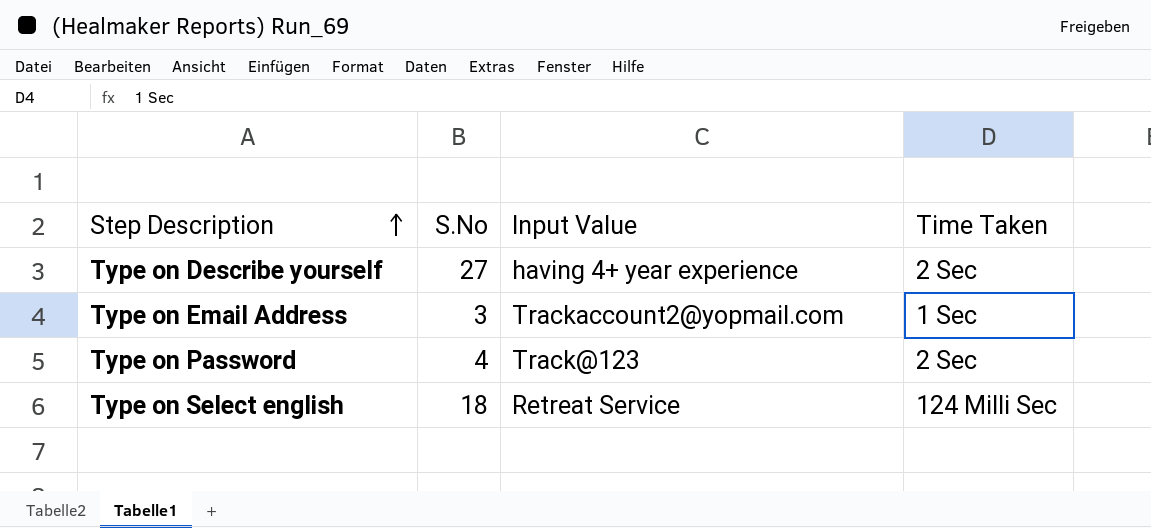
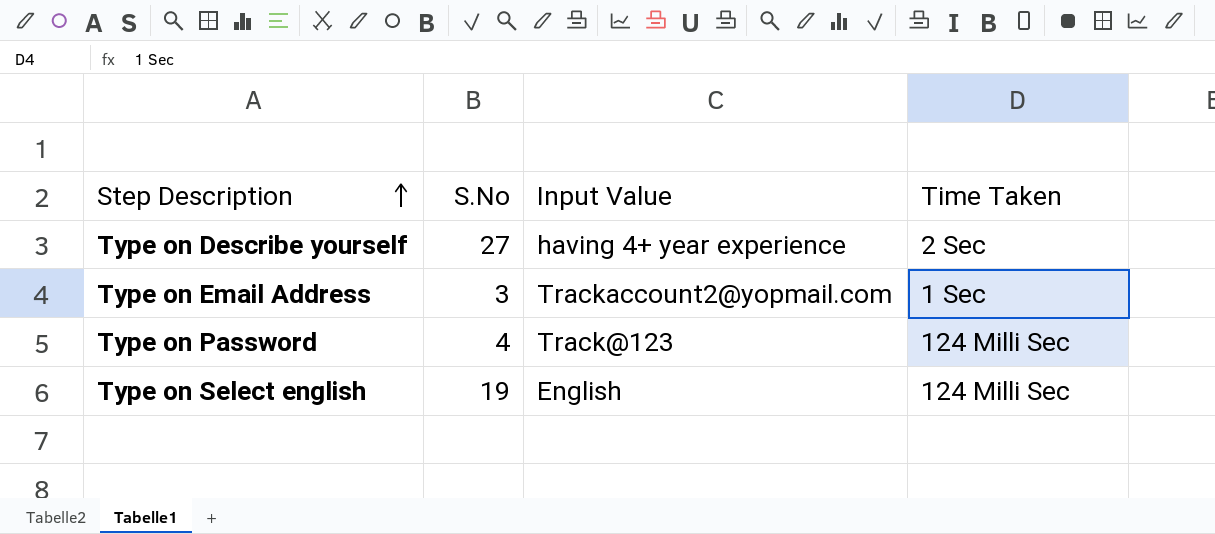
Type on Password | Time Taken: 2 Sec -> 124 Milli Sec
Type on Select english | S.No: 18 -> 19
Type on Select english | Input Value: Retreat Service -> English

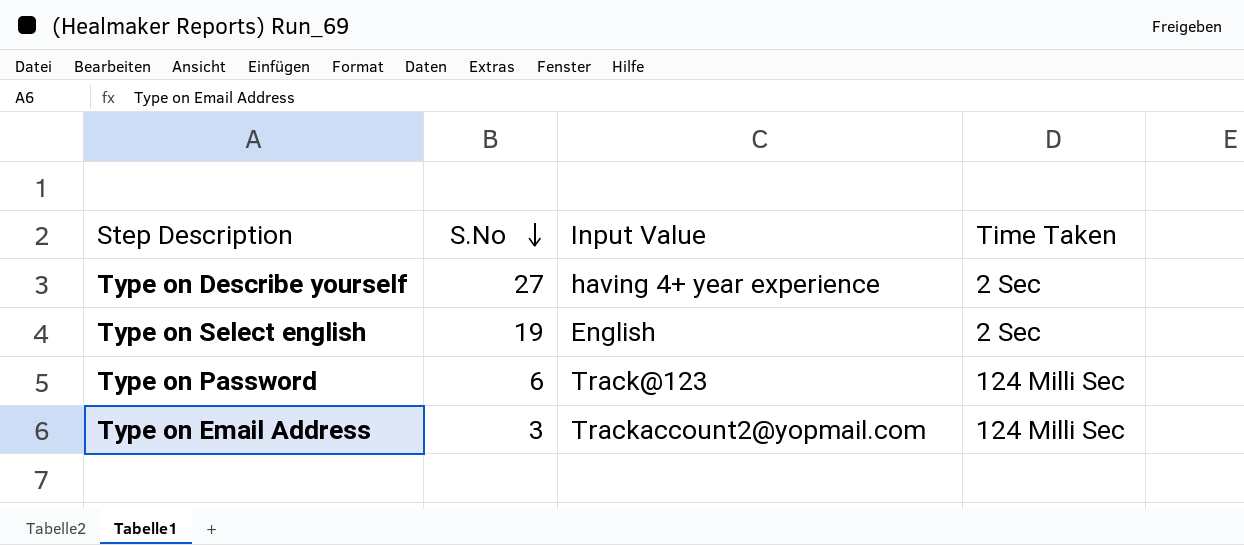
row order: Step Description ascending -> S.No descending
Type on Select english | Time Taken: 124 Milli Sec -> 2 Sec
Type on Password | S.No: 4 -> 6
Type on Email Address | Time Taken: 1 Sec -> 124 Milli Sec

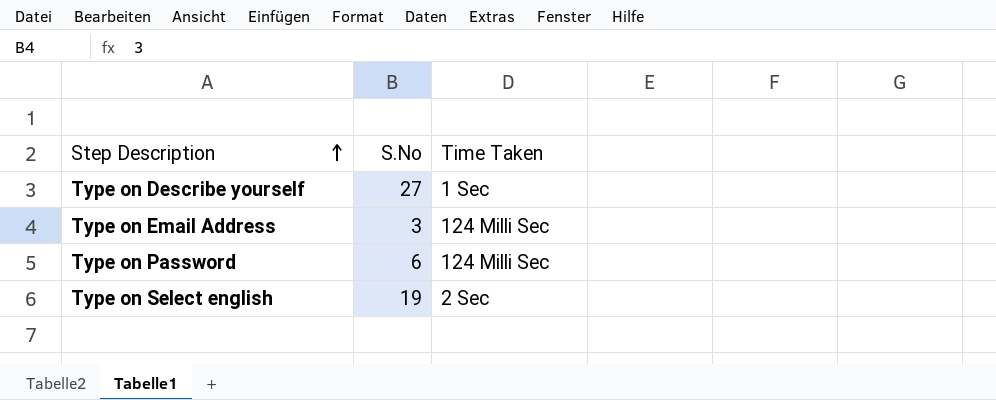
row order: S.No descending -> Step Description ascending
column Input Value | position: 3 -> none
Type on Describe yourself | Time Taken: 2 Sec -> 1 Sec

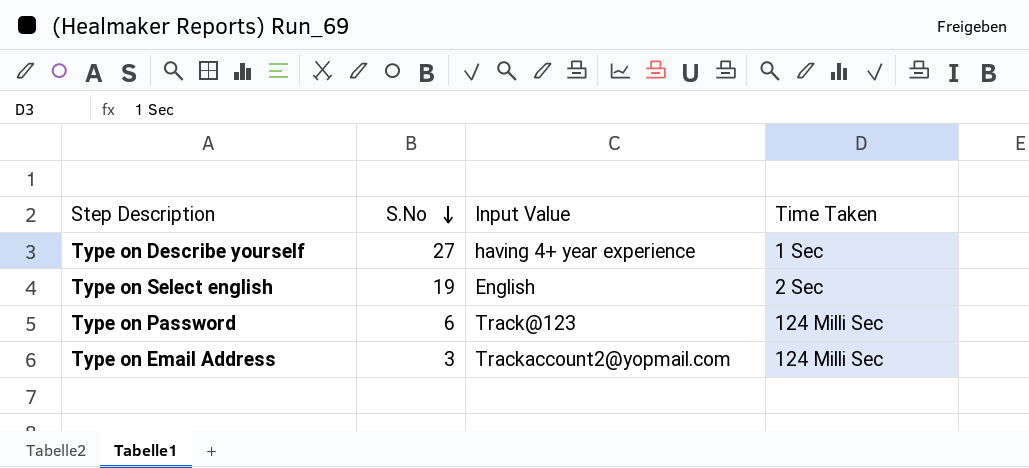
row order: Step Description ascending -> S.No descending
column Input Value | position: none -> 3

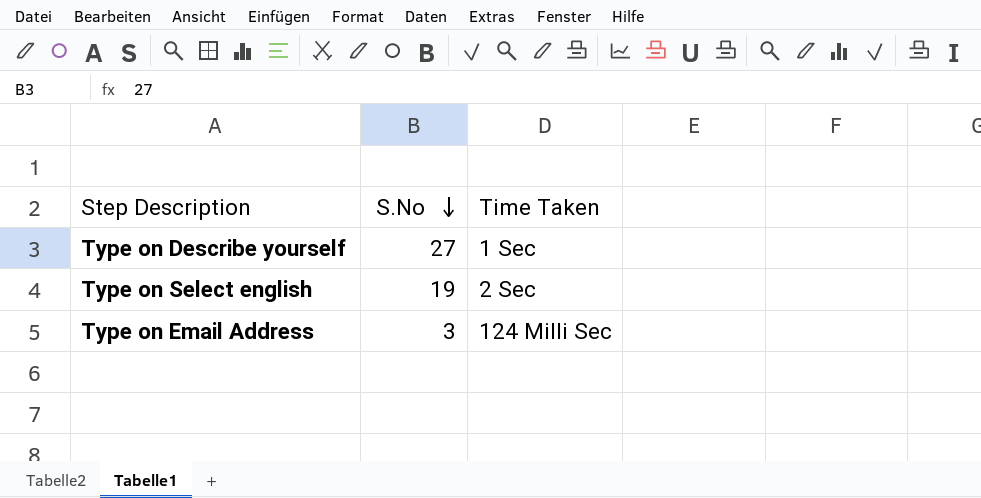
column Input Value | position: 3 -> none
row Type on Password: 6 | Track@123 | 124 Milli Sec -> none

